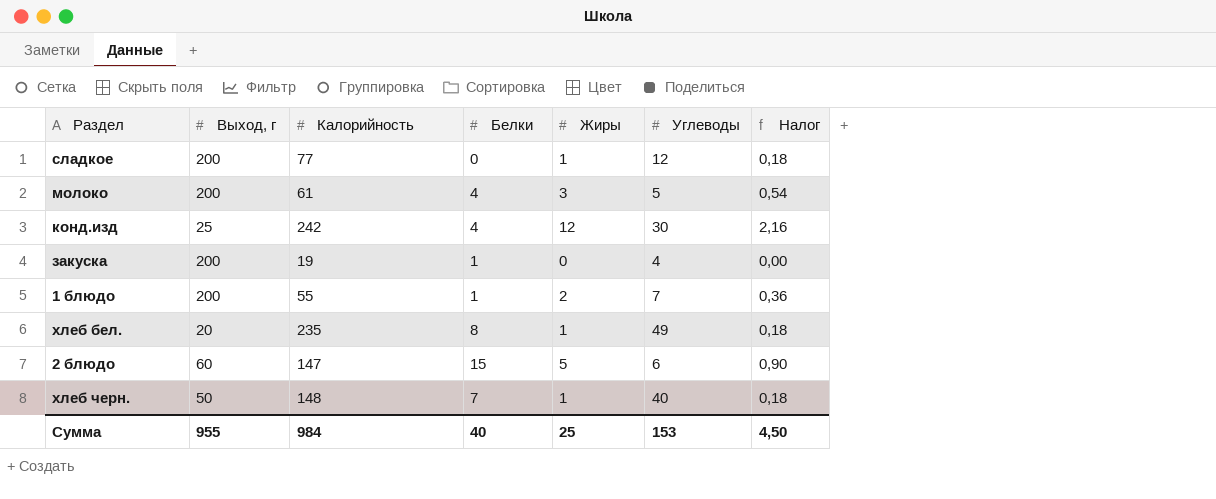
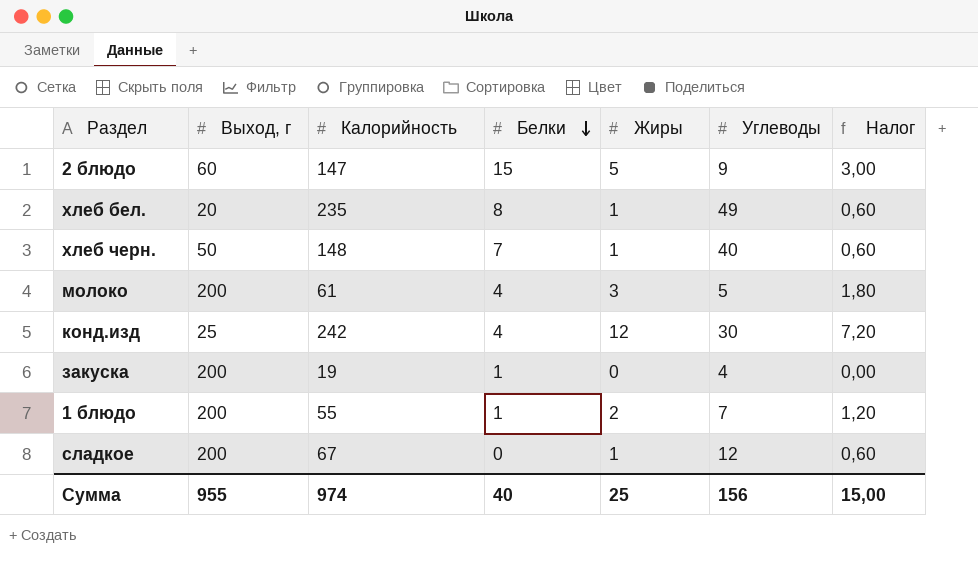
row order: none -> Белки descending
column Налог | formula: [Жиры] * 0,18 -> [Жиры] * 0,6
2 блюдо | Углеводы: 6 -> 9
сладкое | Калорийность: 77 -> 67
Сумма | Калорийность: 984 -> 974
Сумма | Углеводы: 153 -> 156
Сумма | Налог: 4,50 -> 15,00

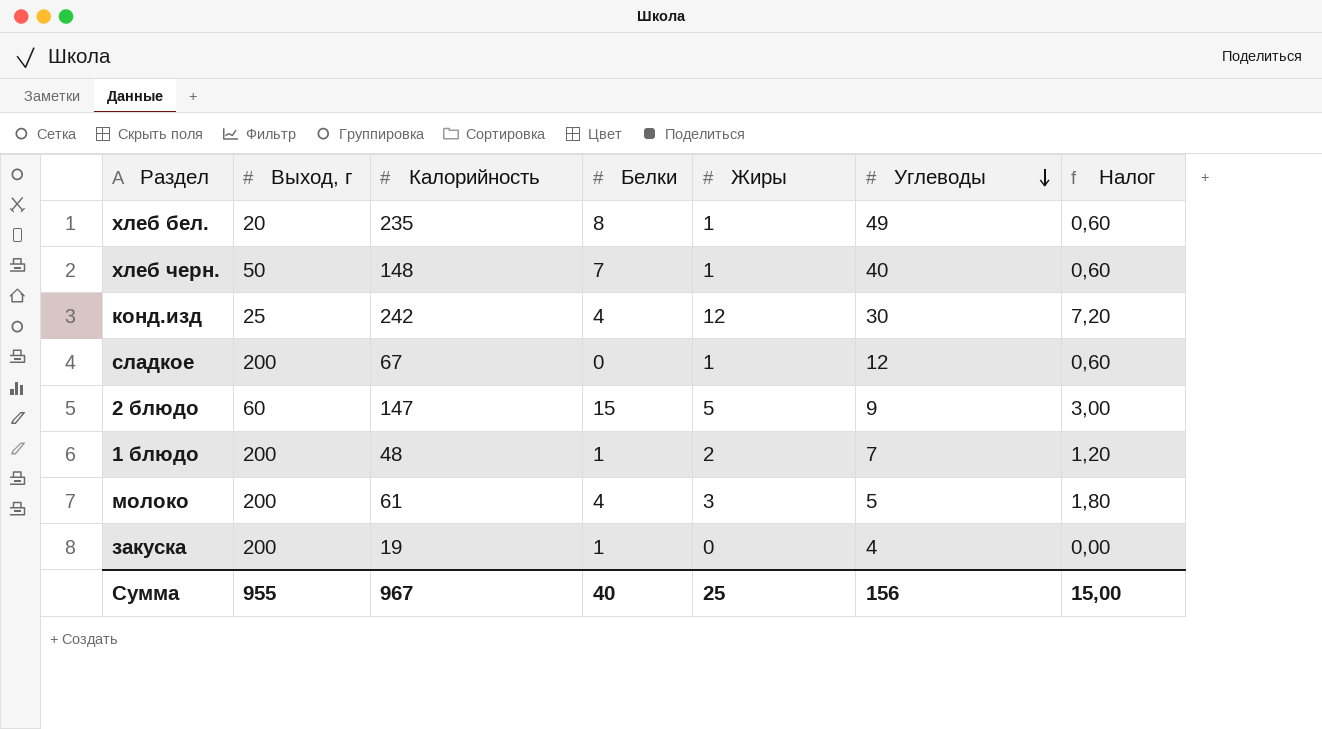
row order: Белки descending -> Углеводы descending
1 блюдо | Калорийность: 55 -> 48
Сумма | Калорийность: 974 -> 967

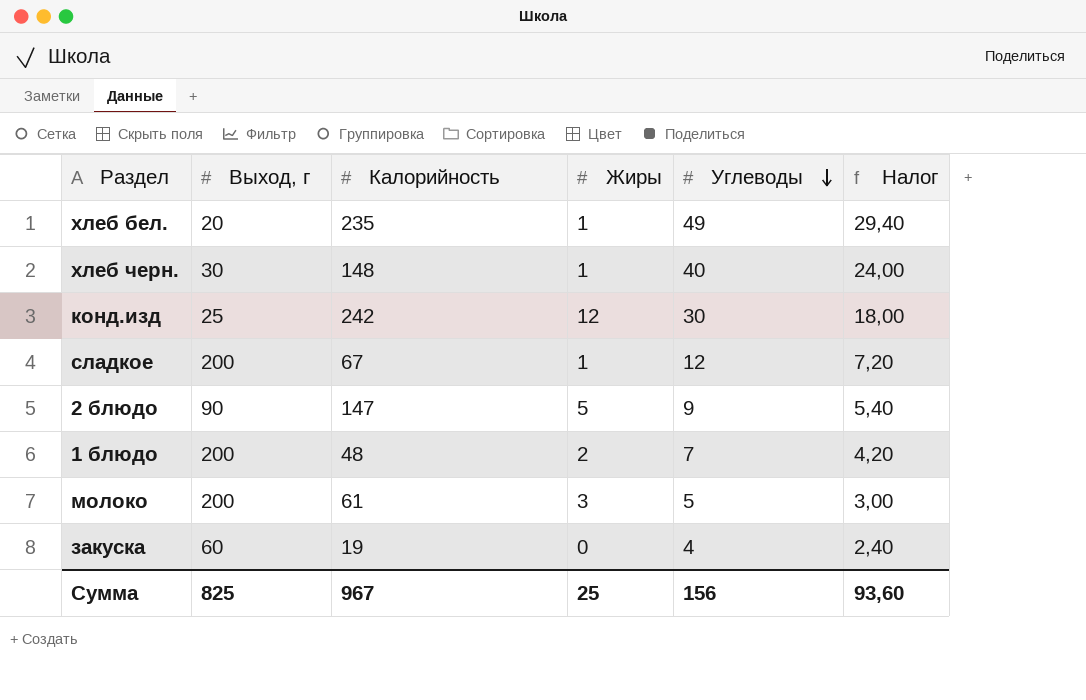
column Белки | position: 4 -> none
column Налог | formula: [Жиры] * 0,6 -> [Углеводы] * 0,6
хлеб черн. | Выход, г: 50 -> 30
2 блюдо | Выход, г: 60 -> 90
закуска | Выход, г: 200 -> 60
Сумма | Выход, г: 955 -> 825
Сумма | Налог: 15,00 -> 93,60

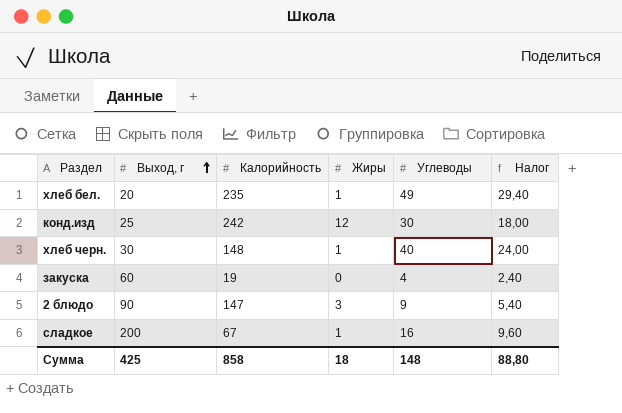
row order: Углеводы descending -> Выход, г ascending
row 1 блюдо: 200 | 48 | 2 | 7 | 4,20 -> none
row молоко: 200 | 61 | 3 | 5 | 3,00 -> none
2 блюдо | Жиры: 5 -> 3
сладкое | Углеводы: 12 -> 16
сладкое | Налог: 7,20 -> 9,60
Сумма | Выход, г: 825 -> 425
Сумма | Калорийность: 967 -> 858
Сумма | Жиры: 25 -> 18
Сумма | Углеводы: 156 -> 148
Сумма | Налог: 93,60 -> 88,80

